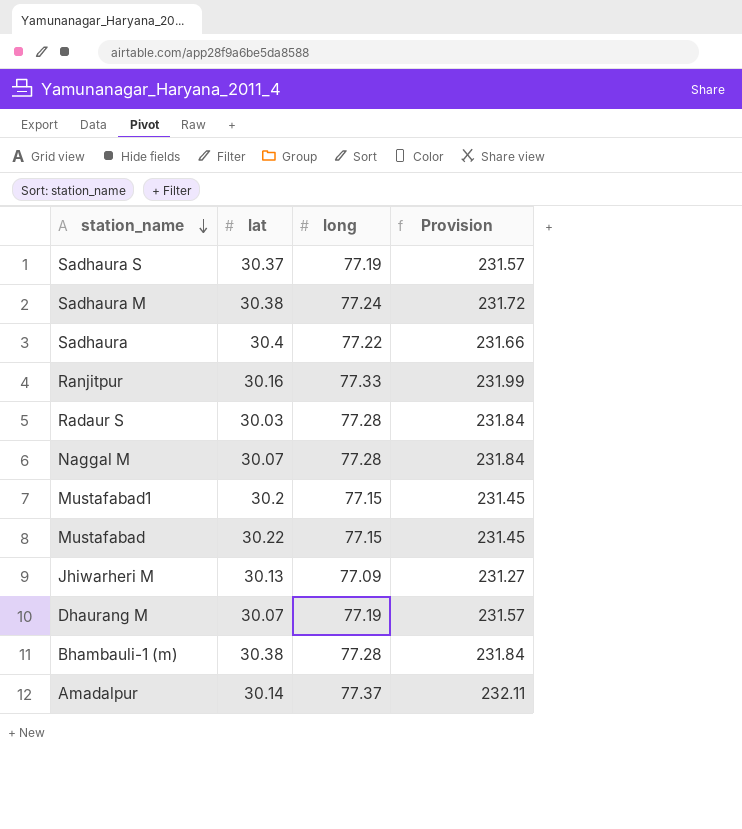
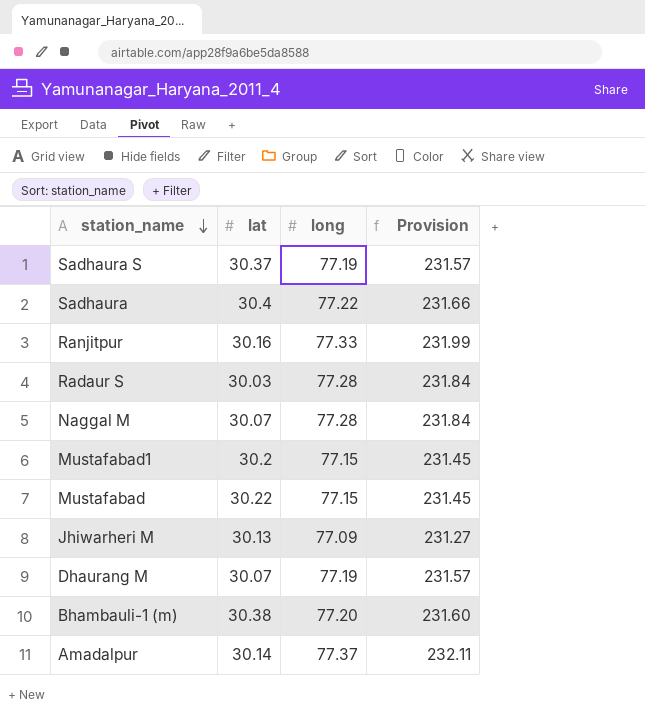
row Sadhaura M: 30.38 | 77.24 | 231.72 -> none
Bhambauli-1 (m) | long: 77.28 -> 77.20
Bhambauli-1 (m) | Provision: 231.84 -> 231.60

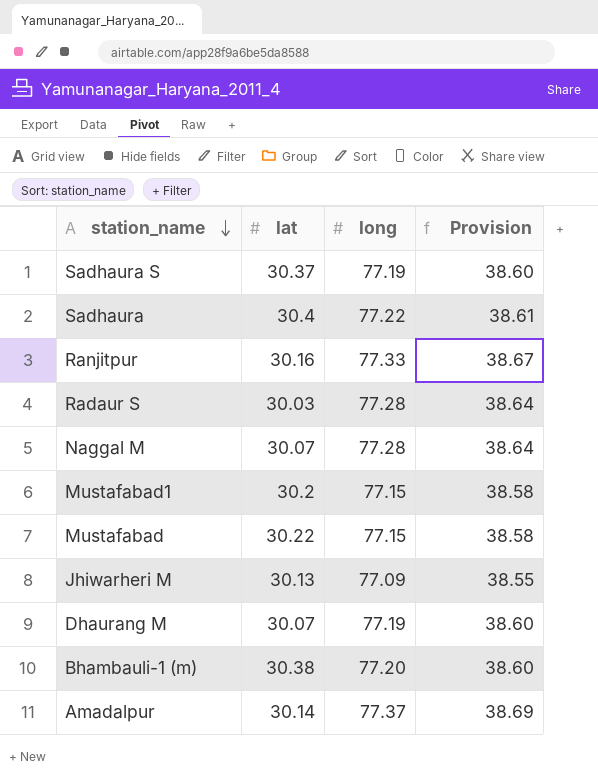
column Provision | formula: [long] * 3 -> [long] * 0.5

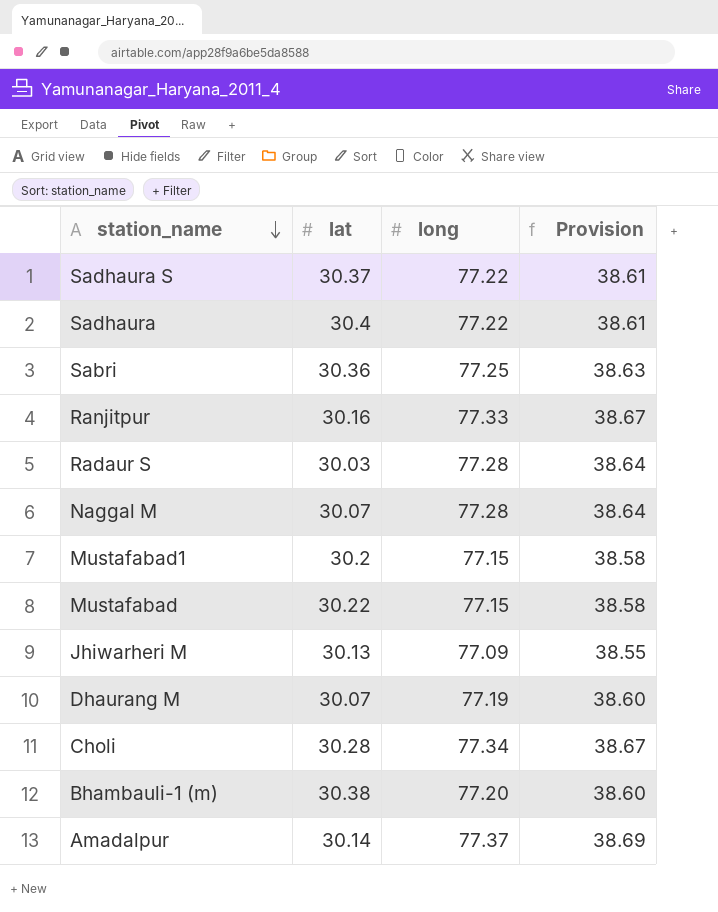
Sadhaura S | long: 77.19 -> 77.22
Sadhaura S | Provision: 38.60 -> 38.61
row Sabri: none -> 30.36 | 77.25 | 38.63
row Choli: none -> 30.28 | 77.34 | 38.67

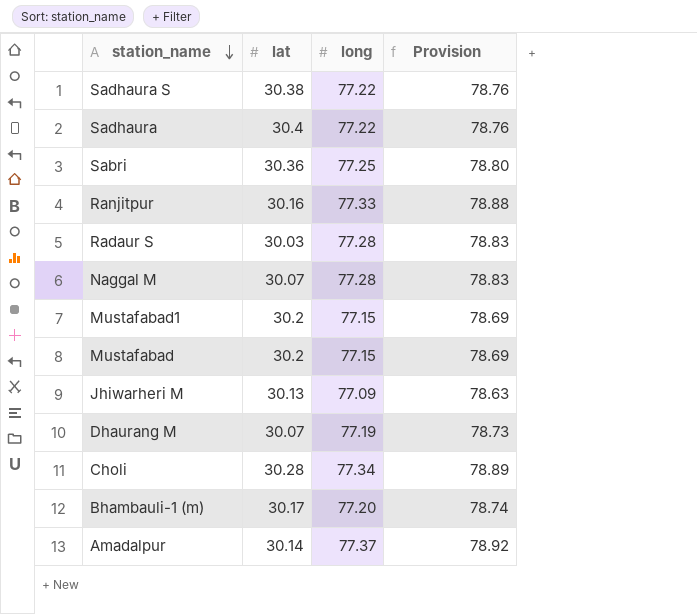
column Provision | formula: [long] * 0.5 -> [long] * 1.02
Sadhaura S | lat: 30.37 -> 30.38
Mustafabad | lat: 30.22 -> 30.2
Bhambauli-1 (m) | lat: 30.38 -> 30.17

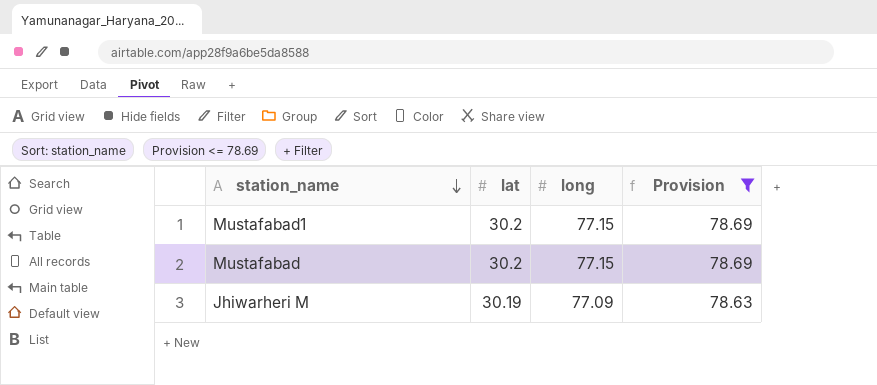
filter: none -> Provision <= 78.69
Jhiwarheri M | lat: 30.13 -> 30.19

